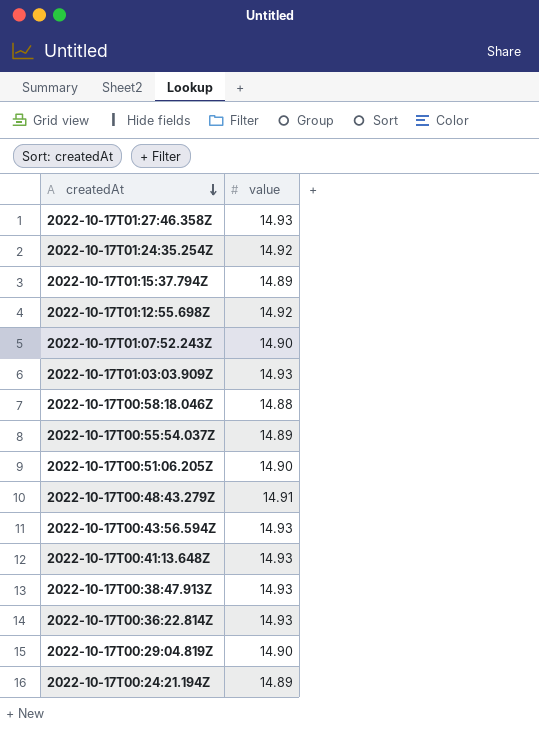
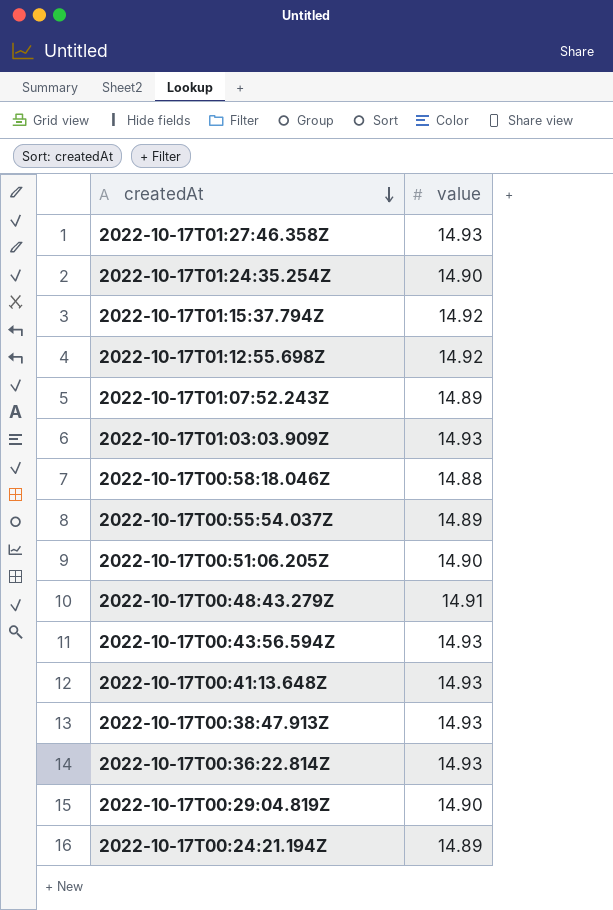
2022-10-17T01:24:35.254Z | value: 14.92 -> 14.90
2022-10-17T01:15:37.794Z | value: 14.89 -> 14.92
2022-10-17T01:07:52.243Z | value: 14.90 -> 14.89

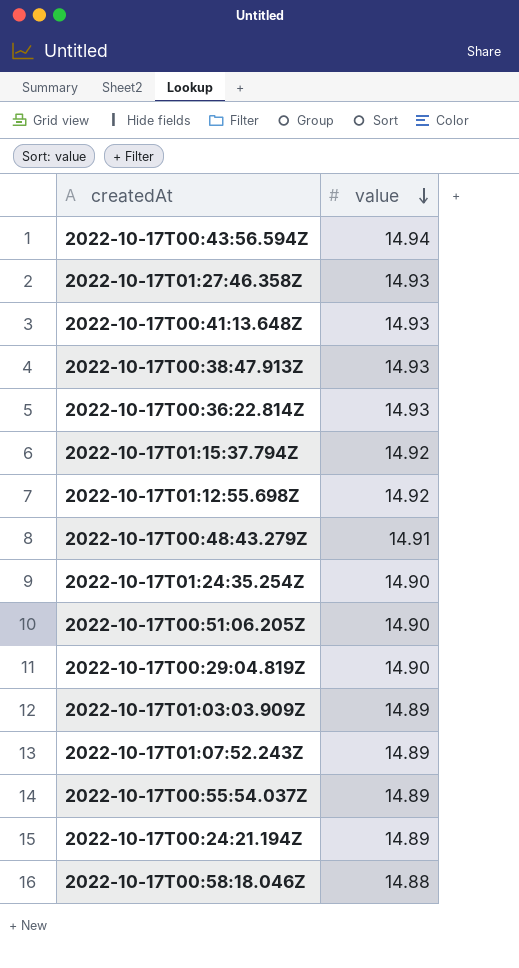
row order: createdAt descending -> value descending
2022-10-17T00:43:56.594Z | value: 14.93 -> 14.94
2022-10-17T01:03:03.909Z | value: 14.93 -> 14.89

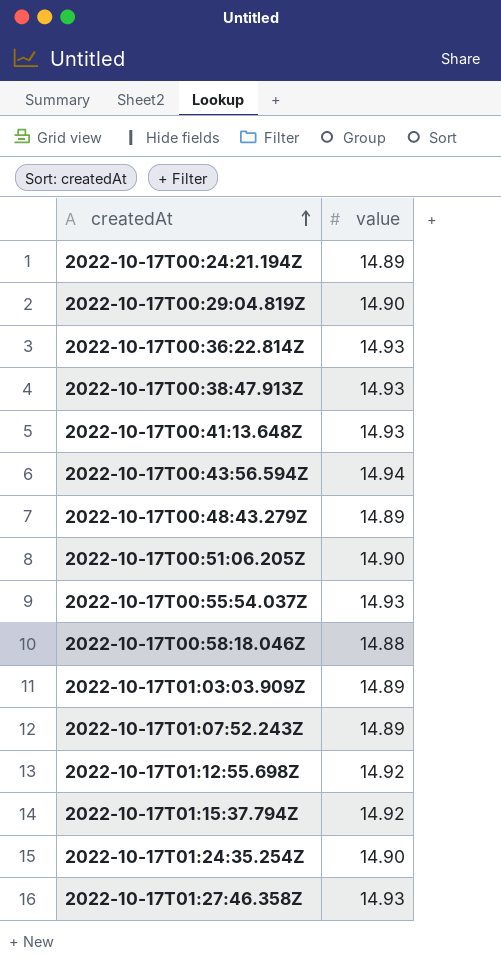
row order: value descending -> createdAt ascending
2022-10-17T00:48:43.279Z | value: 14.91 -> 14.89
2022-10-17T00:55:54.037Z | value: 14.89 -> 14.93

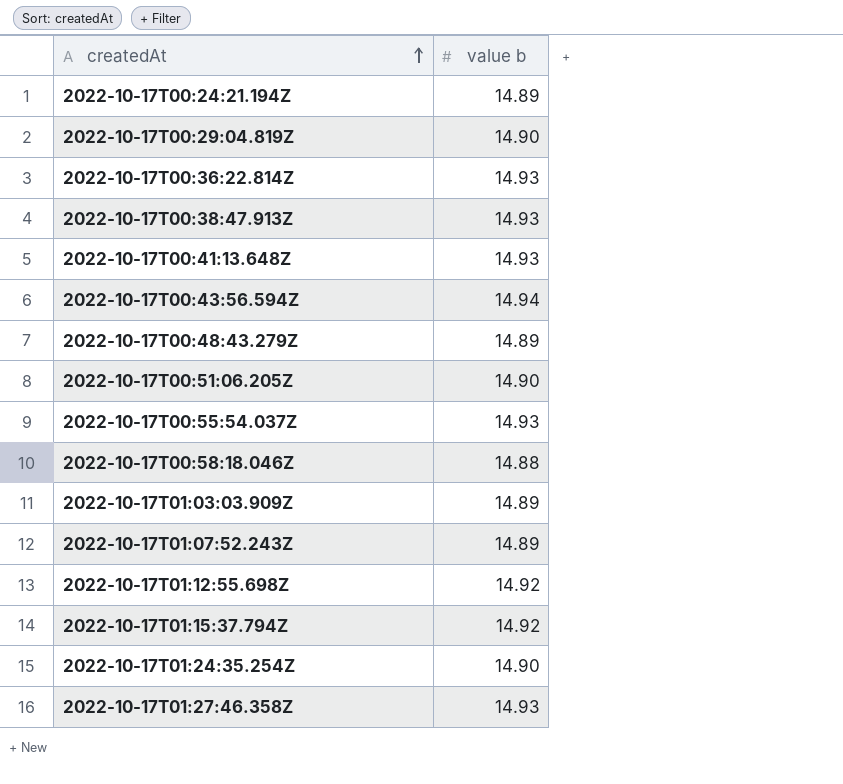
column name: value -> value b

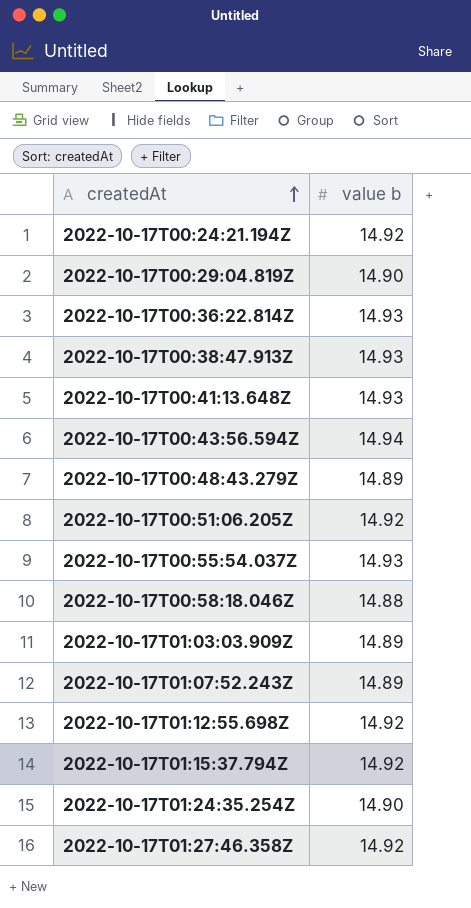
2022-10-17T00:24:21.194Z | value b: 14.89 -> 14.92
2022-10-17T00:51:06.205Z | value b: 14.90 -> 14.92
2022-10-17T01:27:46.358Z | value b: 14.93 -> 14.92

